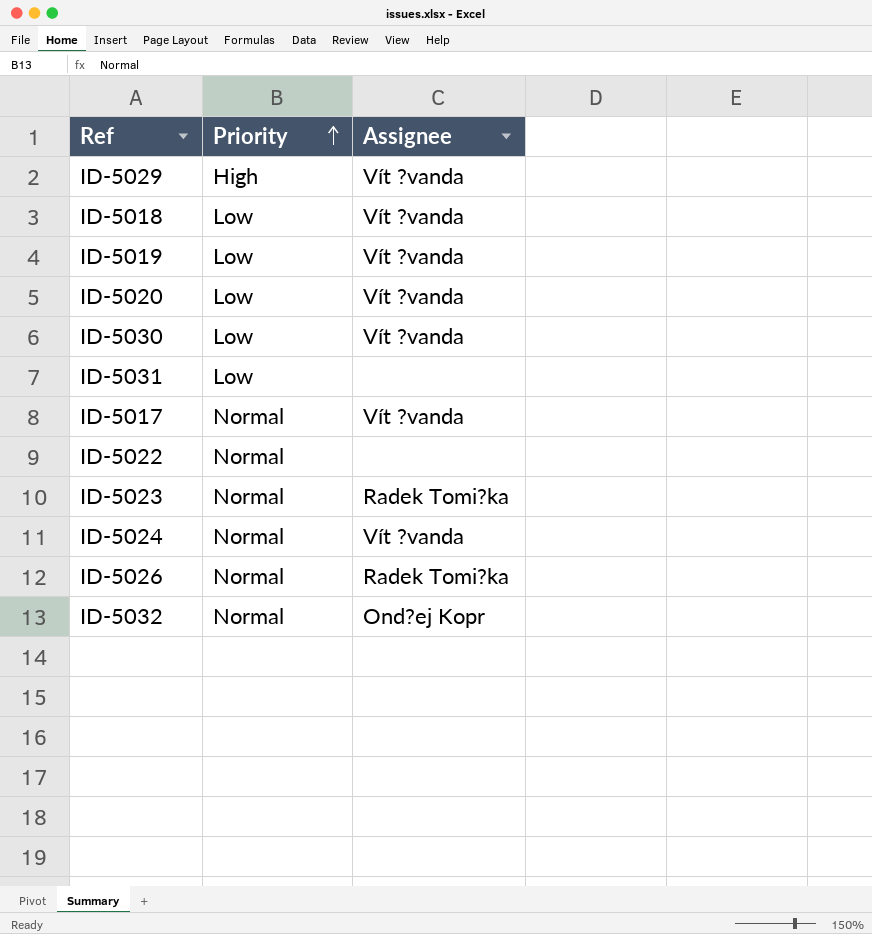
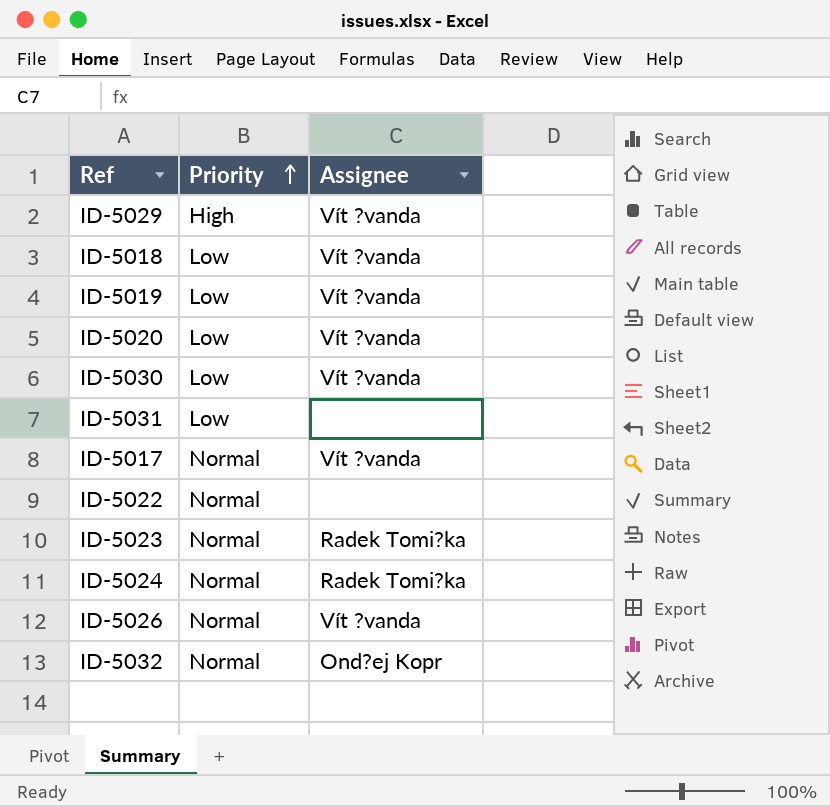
ID-5024 | Assignee: Vít ?vanda -> Radek Tomi?ka
ID-5026 | Assignee: Radek Tomi?ka -> Vít ?vanda

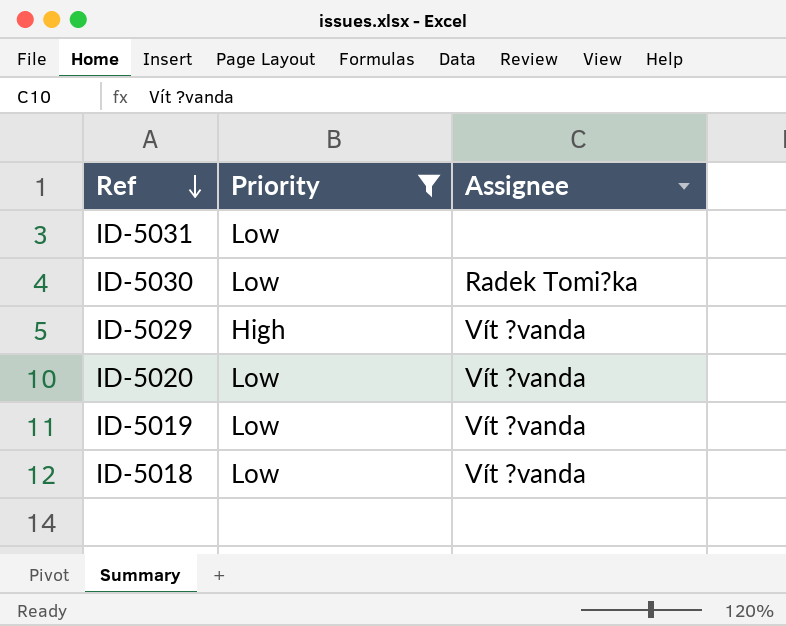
filter: none -> Priority != Normal
row order: Priority ascending -> Ref descending
ID-5030 | Assignee: Vít ?vanda -> Radek Tomi?ka

